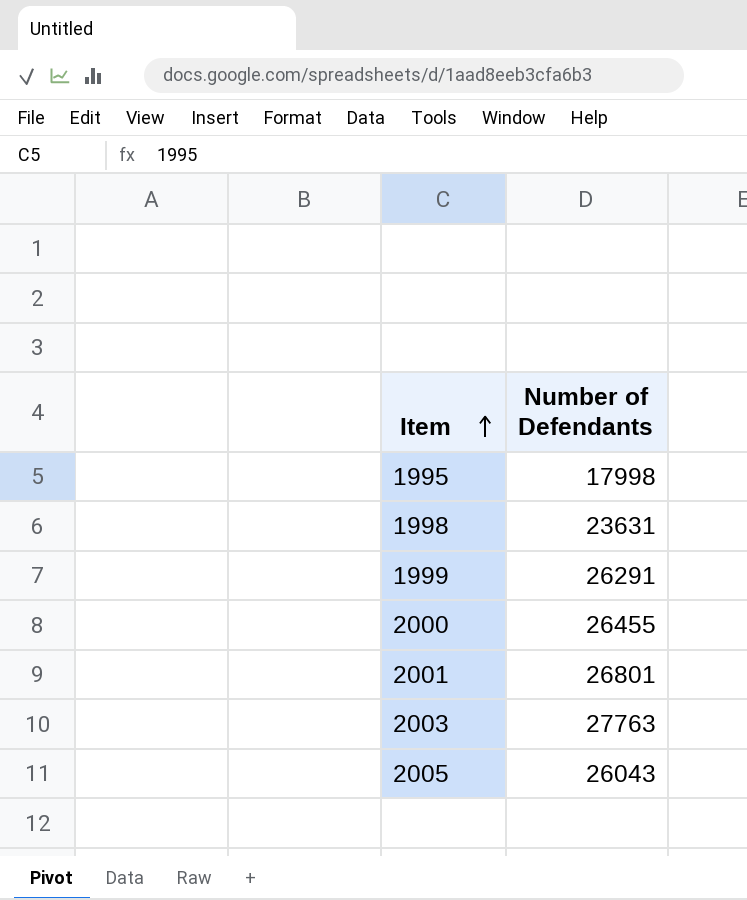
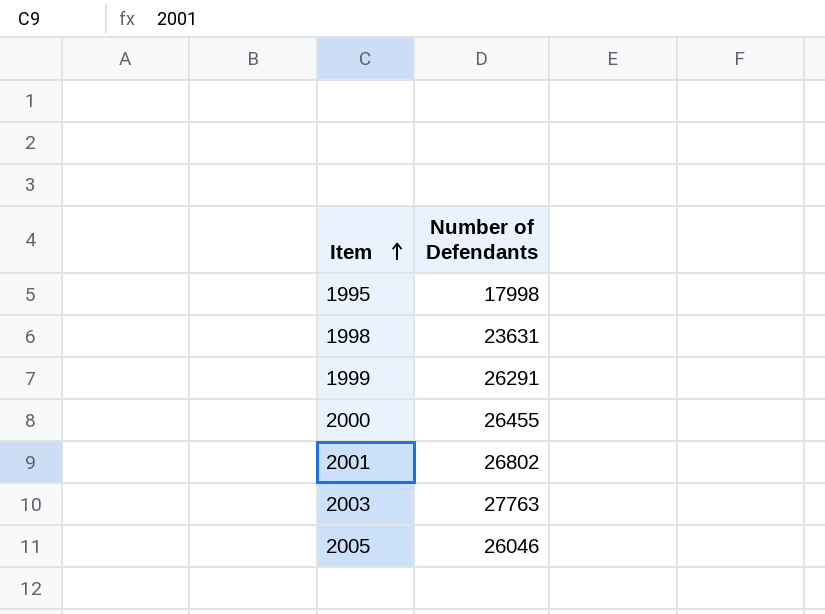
2001 | Number of Defendants: 26801 -> 26802
2005 | Number of Defendants: 26043 -> 26046

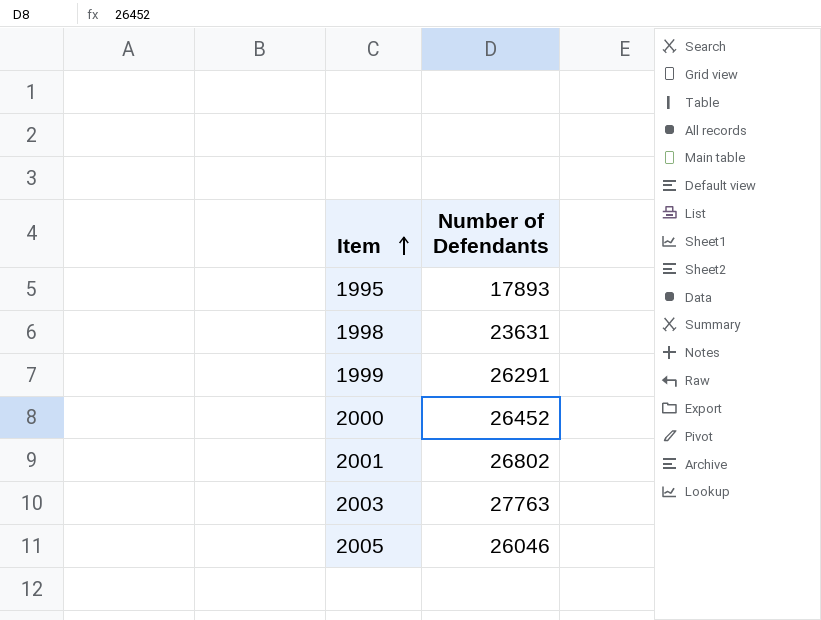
1995 | Number of Defendants: 17998 -> 17893
2000 | Number of Defendants: 26455 -> 26452

